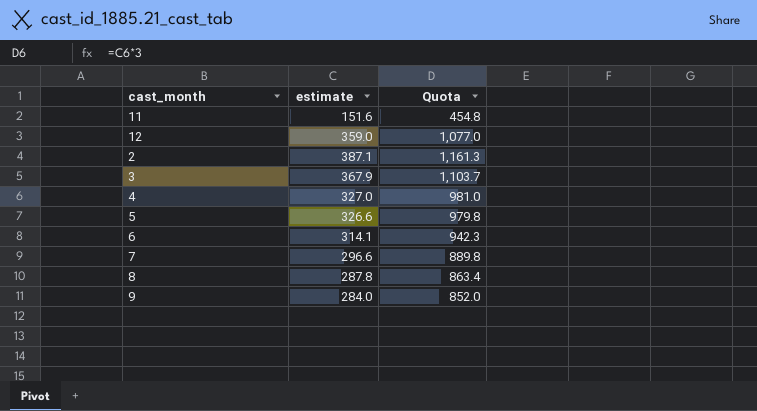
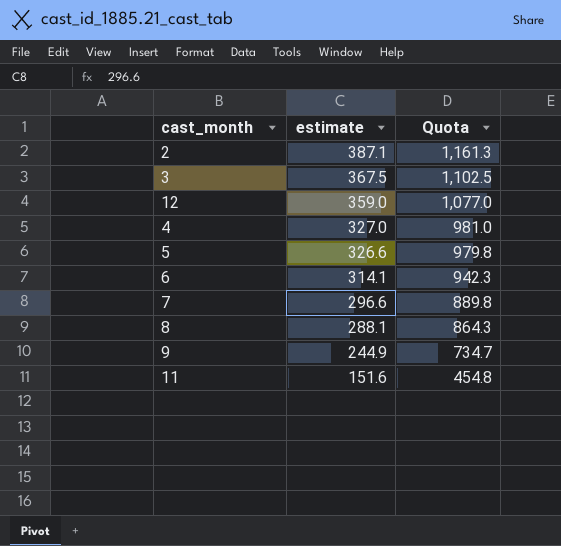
row order: none -> estimate descending
3 | estimate: 367.9 -> 367.5
3 | Quota: 1,103.7 -> 1,102.5
8 | estimate: 287.8 -> 288.1
8 | Quota: 863.4 -> 864.3
9 | estimate: 284.0 -> 244.9
9 | Quota: 852.0 -> 734.7

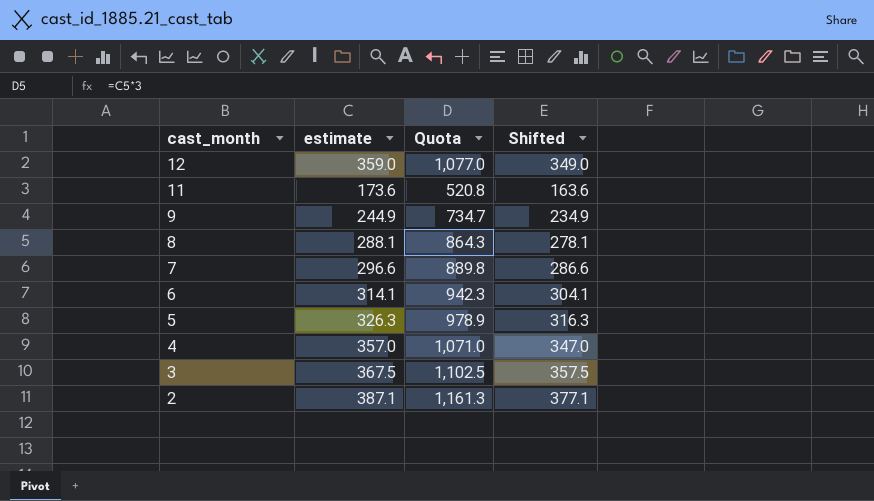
row order: estimate descending -> cast_month descending
column Shifted | formula: none -> [estimate] - 10
11 | estimate: 151.6 -> 173.6
11 | Quota: 454.8 -> 520.8
5 | estimate: 326.6 -> 326.3
5 | Quota: 979.8 -> 978.9
4 | estimate: 327.0 -> 357.0
4 | Quota: 981.0 -> 1,071.0

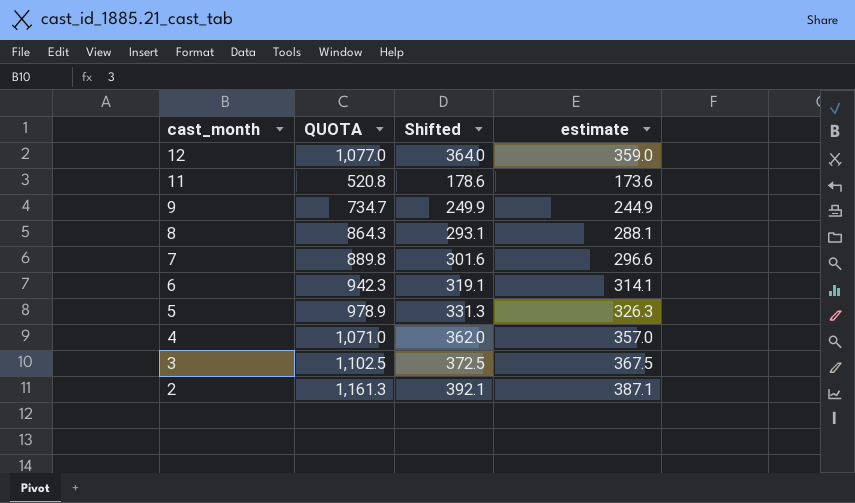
column name: Quota -> QUOTA
column Shifted | formula: [estimate] - 10 -> [estimate] + 5
column estimate | position: 2 -> 4

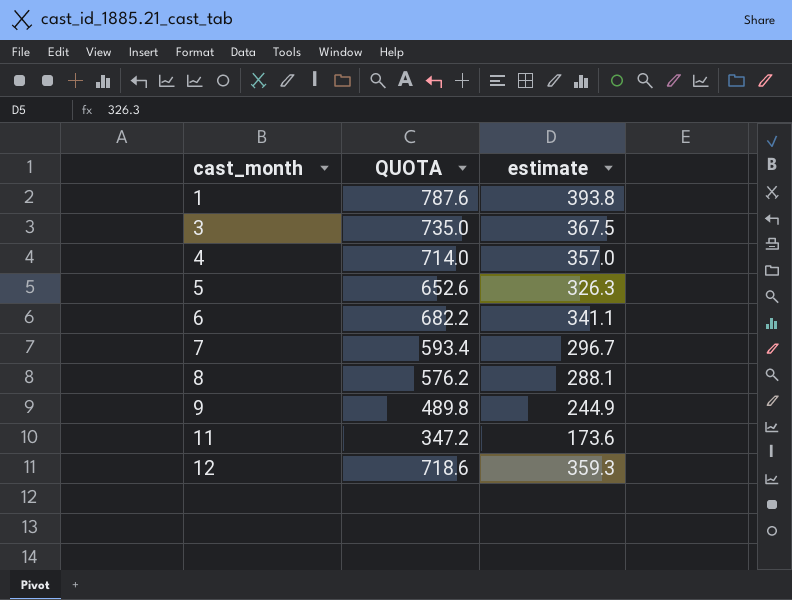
row order: cast_month descending -> cast_month ascending
column Shifted | formula: [estimate] + 5 -> none
column QUOTA | formula: [estimate] * 3 -> [estimate] * 2
row 2: 1,161.3 | 392.1 | 387.1 -> none
row 1: none -> 787.6 | 393.8
6 | estimate: 314.1 -> 341.1
7 | estimate: 296.6 -> 296.7
12 | estimate: 359.0 -> 359.3

